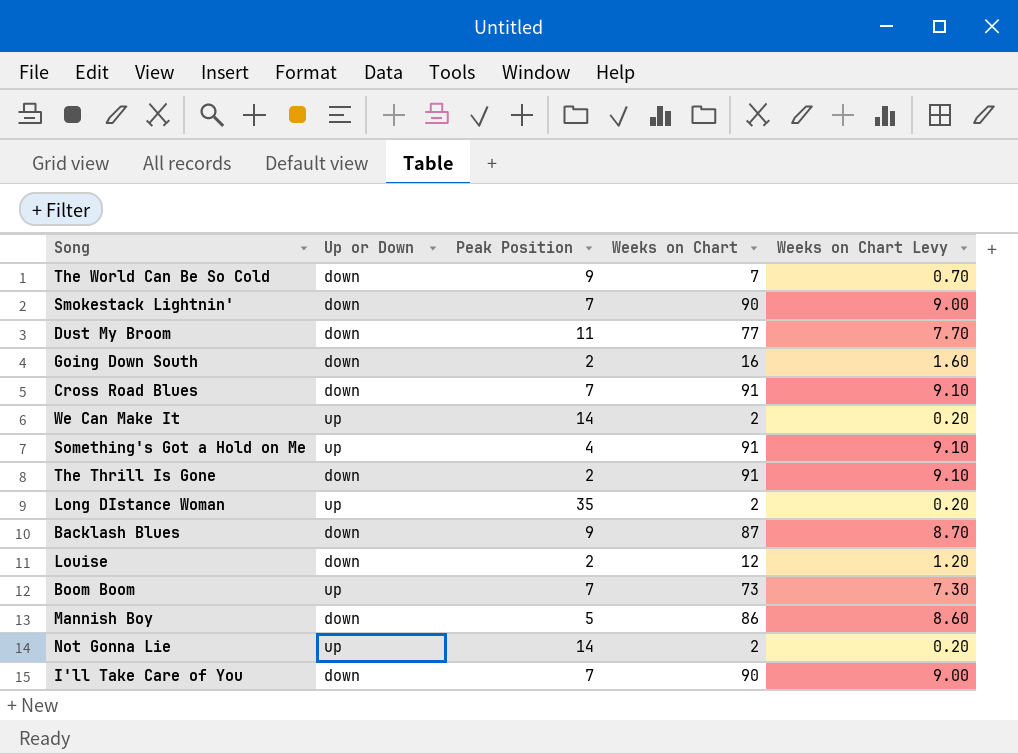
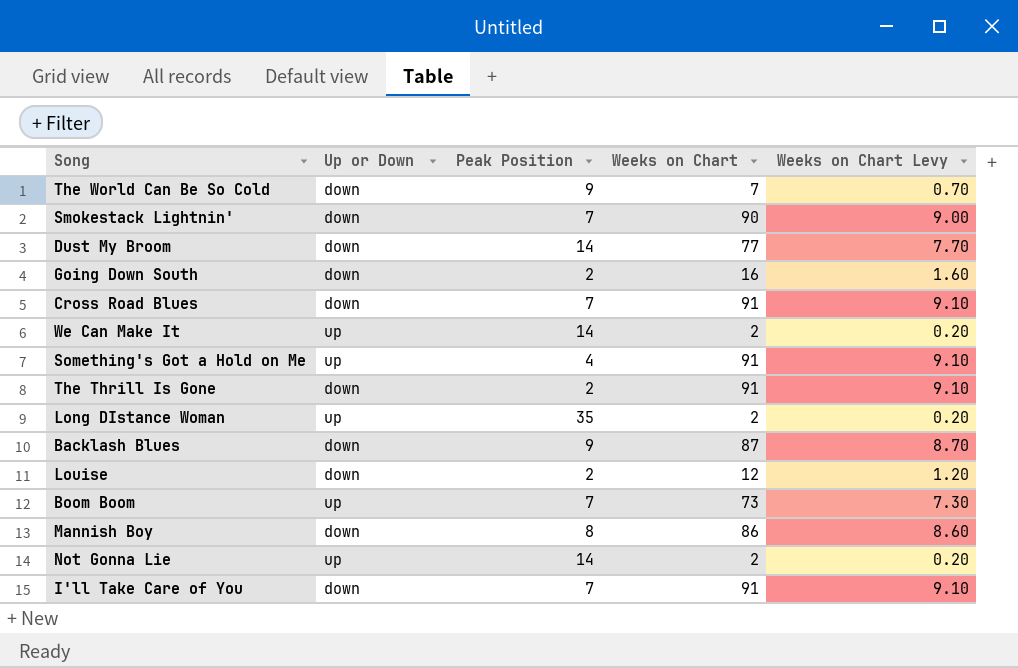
Dust My Broom | Peak Position: 11 -> 14
Mannish Boy | Peak Position: 5 -> 8
I'll Take Care of You | Weeks on Chart: 90 -> 91
I'll Take Care of You | Weeks on Chart Levy: 9.00 -> 9.10

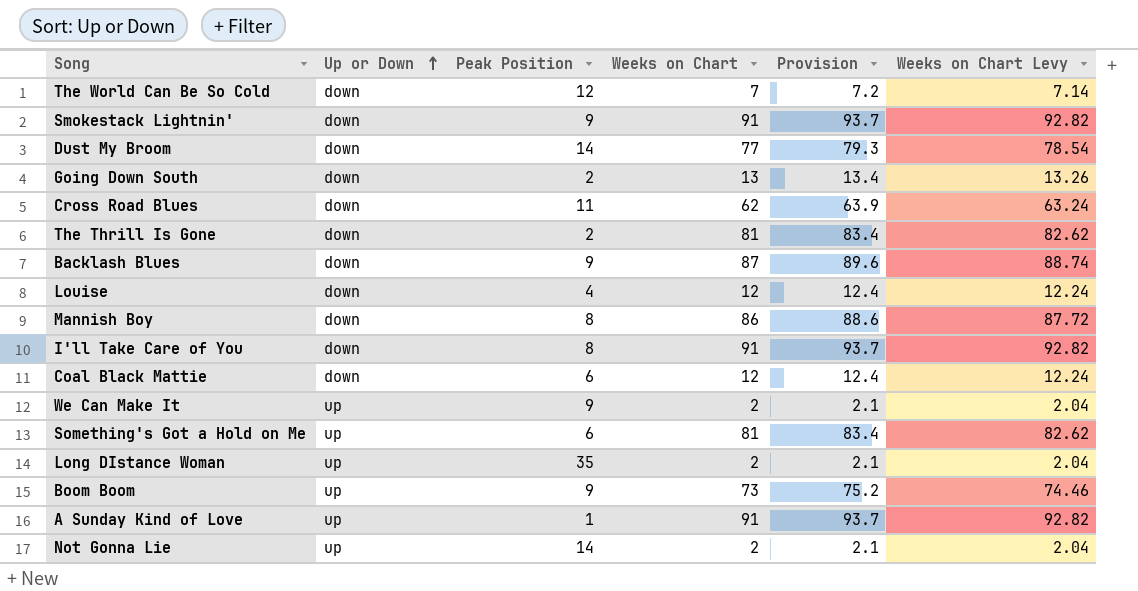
row order: none -> Up or Down ascending
column Provision | formula: none -> [Weeks on Chart] * 1.03
column Weeks on Chart Levy | formula: [Weeks on Chart] * 0.1 -> [Weeks on Chart] * 1.02
The World Can Be So Cold | Peak Position: 9 -> 12
Smokestack Lightnin' | Peak Position: 7 -> 9
Smokestack Lightnin' | Weeks on Chart: 90 -> 91
Going Down South | Weeks on Chart: 16 -> 13
Cross Road Blues | Peak Position: 7 -> 11
Cross Road Blues | Weeks on Chart: 91 -> 62
The Thrill Is Gone | Weeks on Chart: 91 -> 81
Louise | Peak Position: 2 -> 4
I'll Take Care of You | Peak Position: 7 -> 8
row Coal Black Mattie: none -> down | 6 | 12 | 12.4 | 12.24
We Can Make It | Peak Position: 14 -> 9
Something's Got a Hold on Me | Peak Position: 4 -> 6
Something's Got a Hold on Me | Weeks on Chart: 91 -> 81
Boom Boom | Peak Position: 7 -> 9
row A Sunday Kind of Love: none -> up | 1 | 91 | 93.7 | 92.82

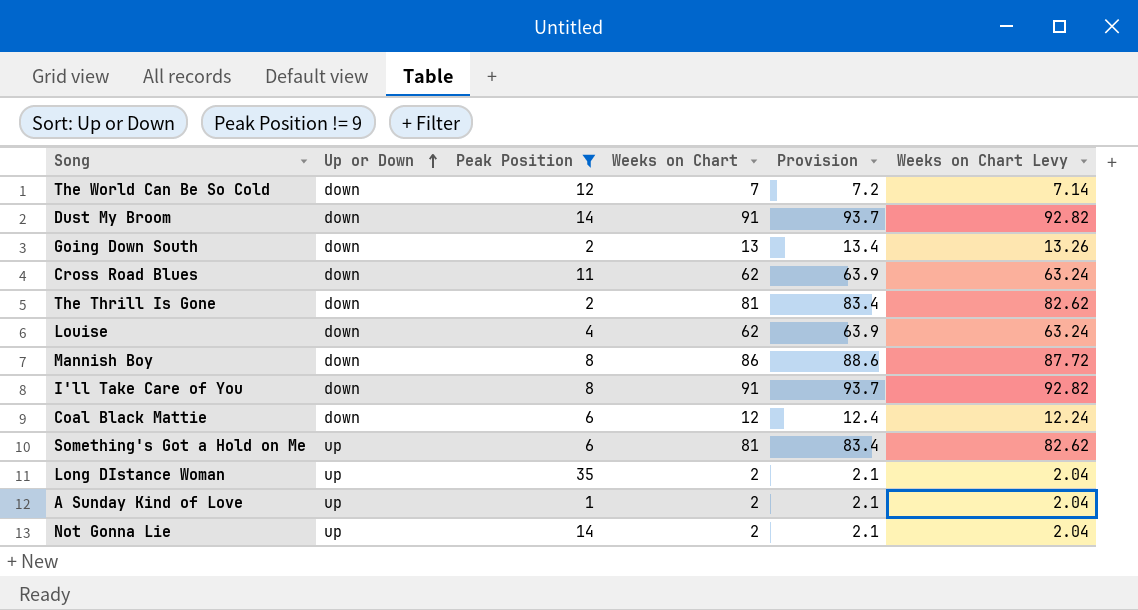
filter: none -> Peak Position != 9
Dust My Broom | Weeks on Chart: 77 -> 91
Dust My Broom | Provision: 79.3 -> 93.7
Dust My Broom | Weeks on Chart Levy: 78.54 -> 92.82
Louise | Weeks on Chart: 12 -> 62
Louise | Provision: 12.4 -> 63.9
Louise | Weeks on Chart Levy: 12.24 -> 63.24
A Sunday Kind of Love | Weeks on Chart: 91 -> 2
A Sunday Kind of Love | Provision: 93.7 -> 2.1
A Sunday Kind of Love | Weeks on Chart Levy: 92.82 -> 2.04

